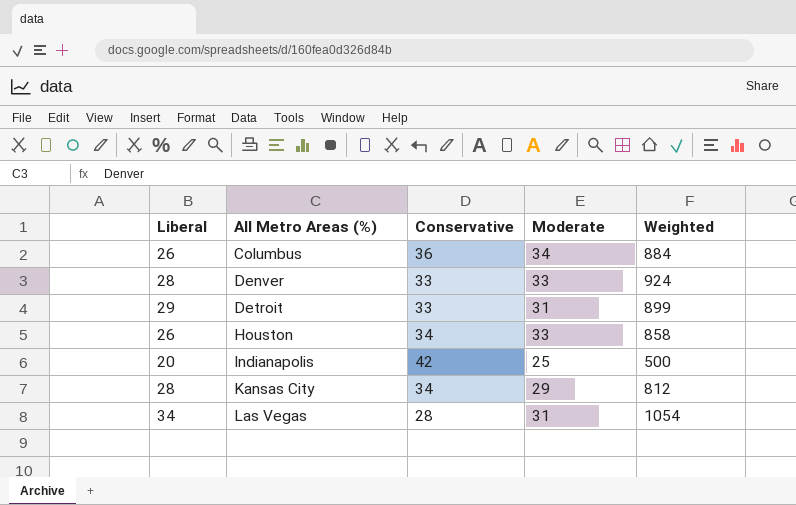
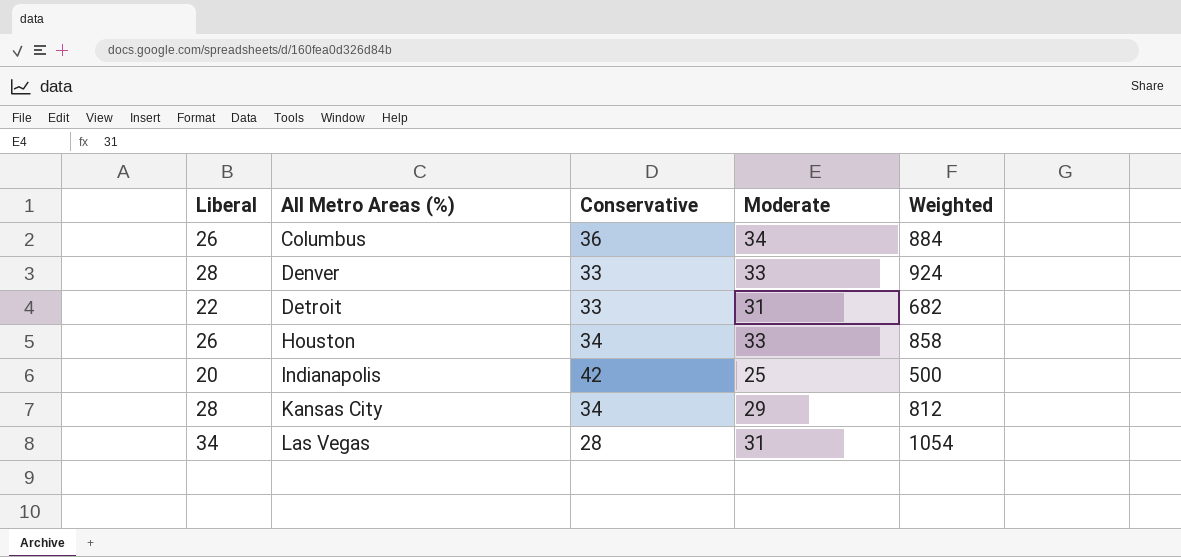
Detroit | Liberal: 29 -> 22
Detroit | Weighted: 899 -> 682

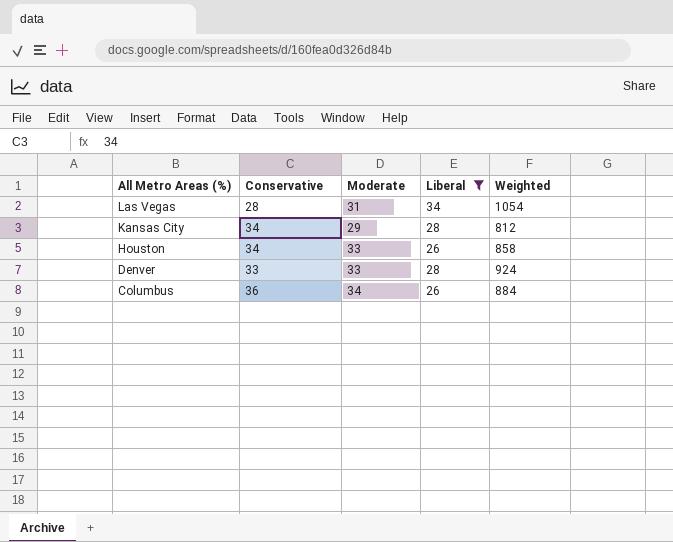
filter: none -> Liberal >= 26
row order: All Metro Areas (%) ascending -> All Metro Areas (%) descending
column Liberal | position: 1 -> 4

